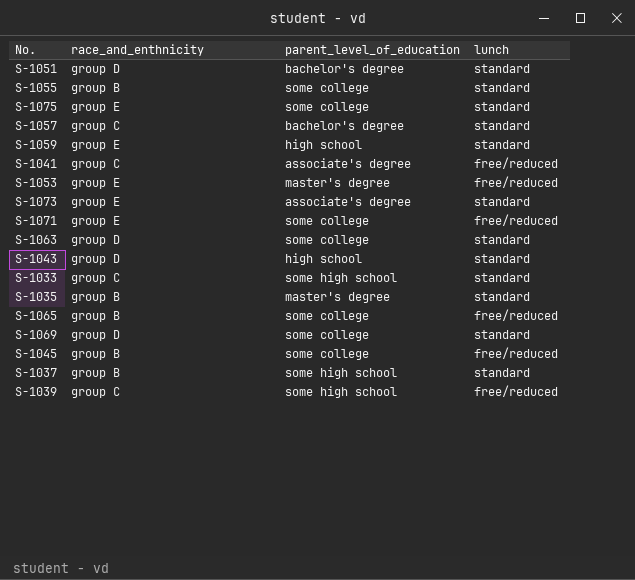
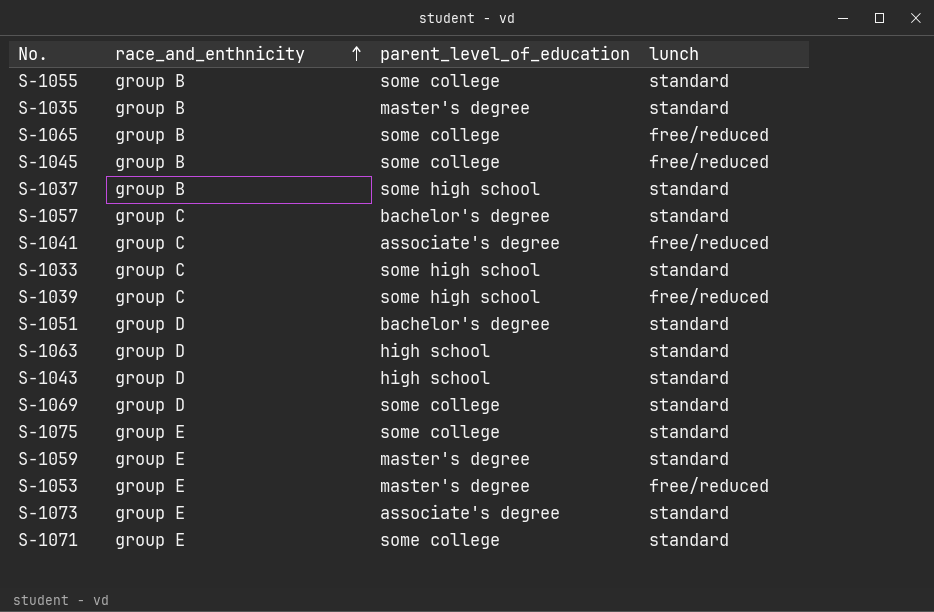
row order: none -> race_and_enthnicity ascending
S-1063 | parent_level_of_education: some college -> high school
S-1059 | parent_level_of_education: high school -> master's degree
S-1071 | lunch: free/reduced -> standard

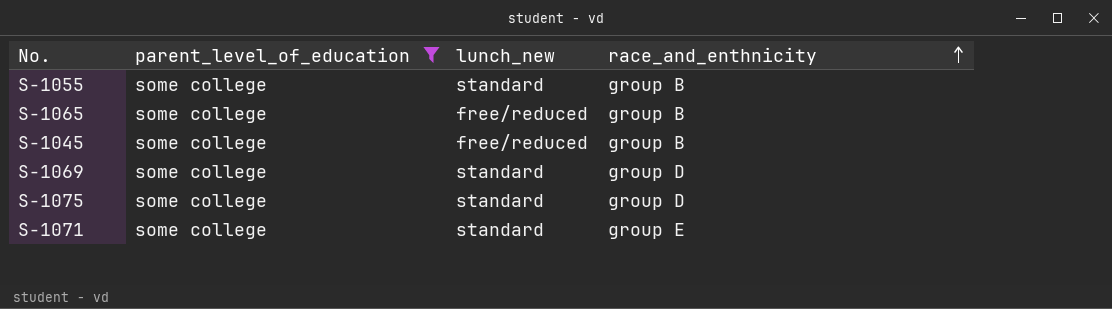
filter: none -> parent_level_of_education = some college
column name: lunch -> lunch_new
column race_and_enthnicity | position: 2 -> 4
S-1075 | race_and_enthnicity: group E -> group D

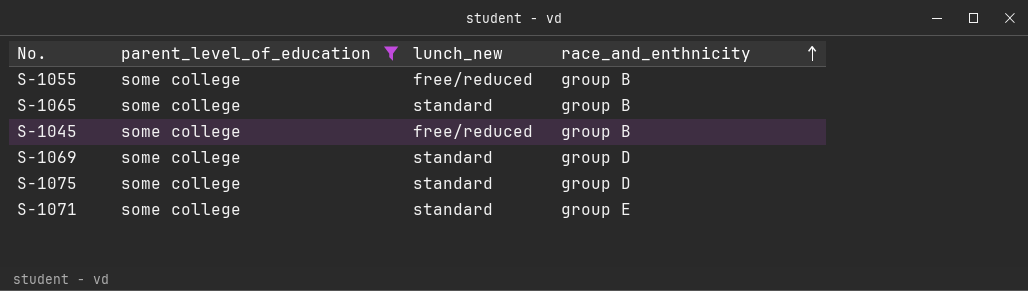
S-1055 | lunch_new: standard -> free/reduced
S-1065 | lunch_new: free/reduced -> standard

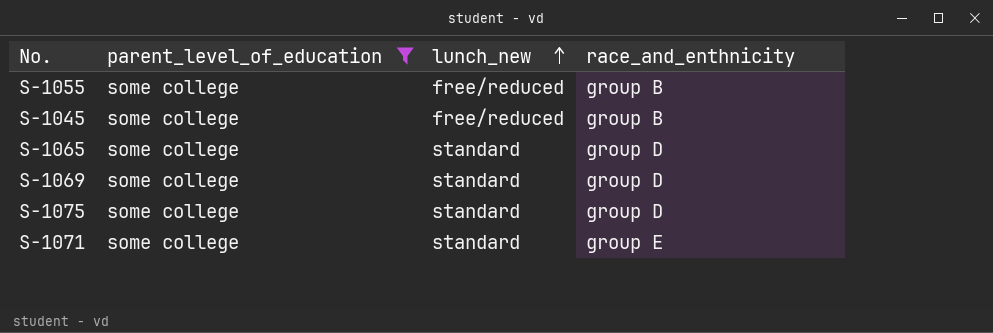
row order: race_and_enthnicity ascending -> lunch_new ascending
S-1065 | race_and_enthnicity: group B -> group D

